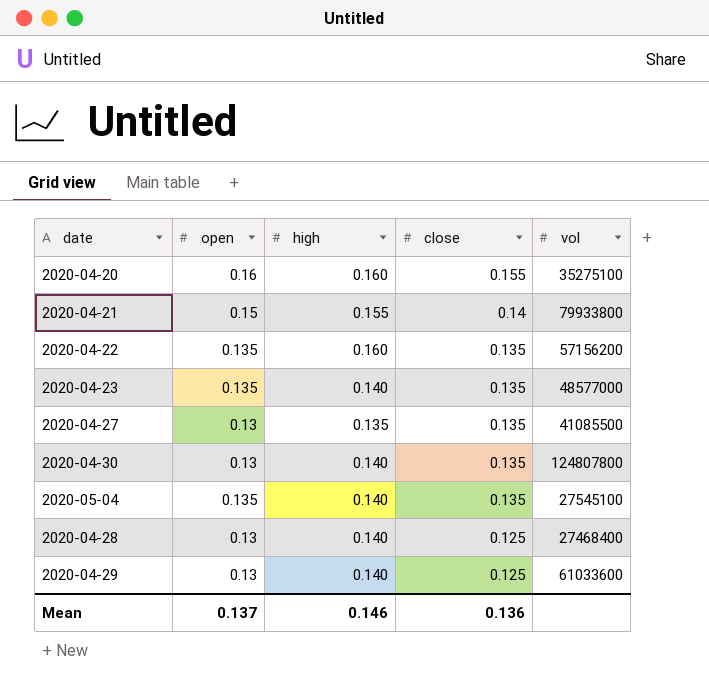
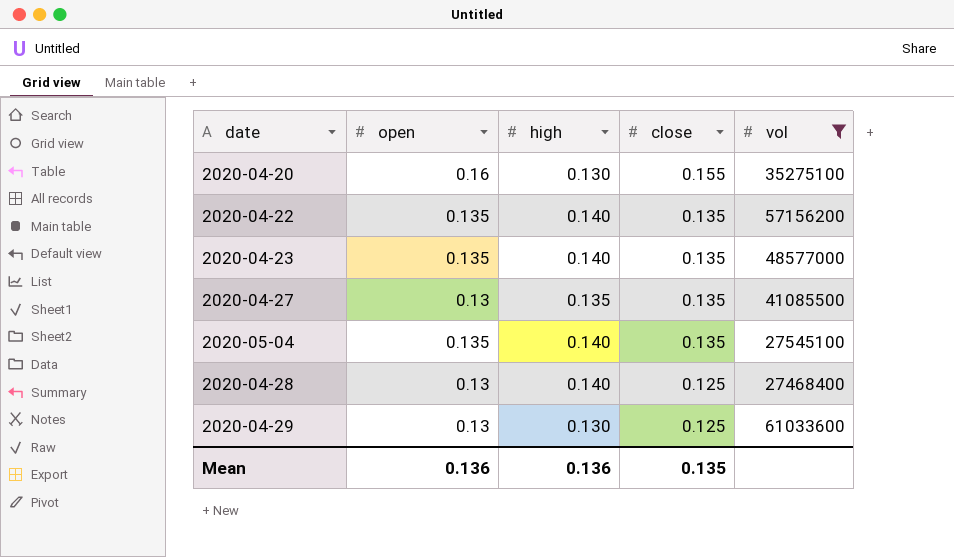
filter: none -> vol <= 61033600
2020-04-20 | high: 0.160 -> 0.130
2020-04-22 | high: 0.160 -> 0.140
2020-04-29 | high: 0.140 -> 0.130
Mean | open: 0.137 -> 0.136
Mean | high: 0.146 -> 0.136
Mean | close: 0.136 -> 0.135

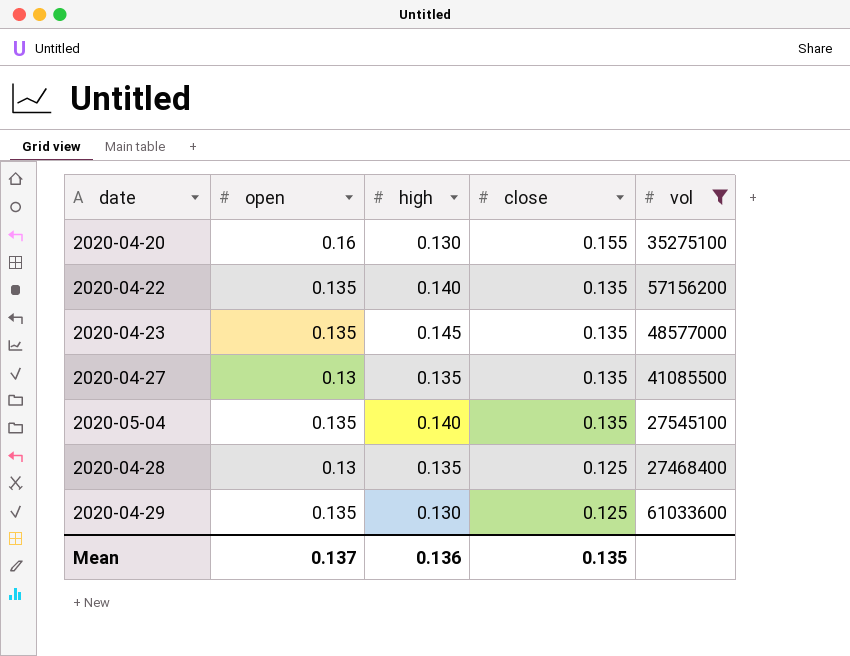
2020-04-23 | high: 0.140 -> 0.145
2020-04-28 | high: 0.140 -> 0.135
2020-04-29 | open: 0.13 -> 0.135
Mean | open: 0.136 -> 0.137

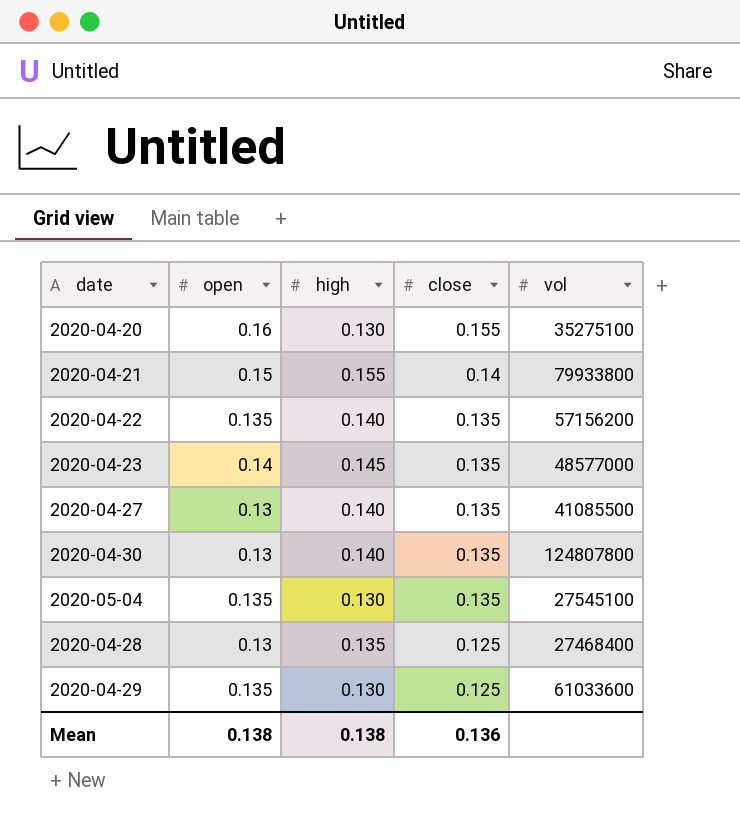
filter: vol <= 61033600 -> none
2020-04-23 | open: 0.135 -> 0.14
2020-04-27 | high: 0.135 -> 0.140
2020-05-04 | high: 0.140 -> 0.130
Mean | open: 0.137 -> 0.138
Mean | high: 0.136 -> 0.138
Mean | close: 0.135 -> 0.136

